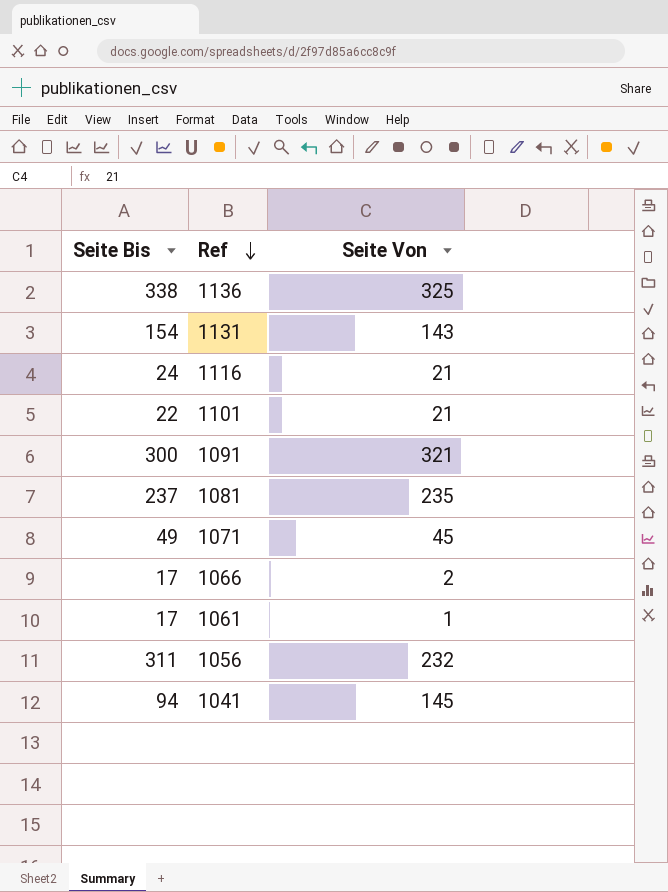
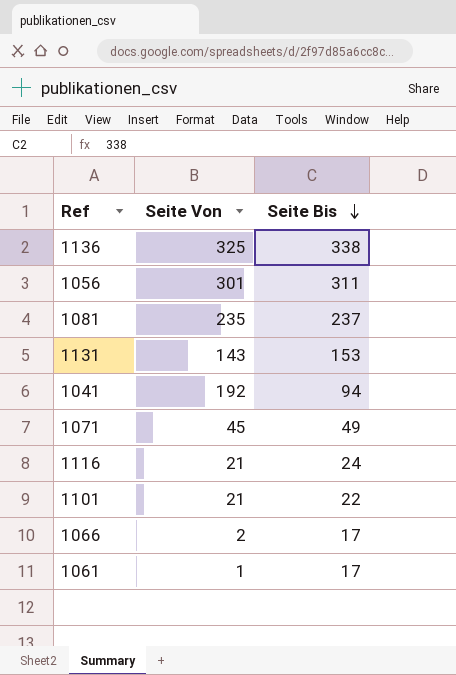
row order: Ref descending -> Seite Bis descending
column Seite Bis | position: 1 -> 3
row 1091: 300 | 321 -> none
1056 | Seite Von: 232 -> 301
1131 | Seite Bis: 154 -> 153
1041 | Seite Von: 145 -> 192

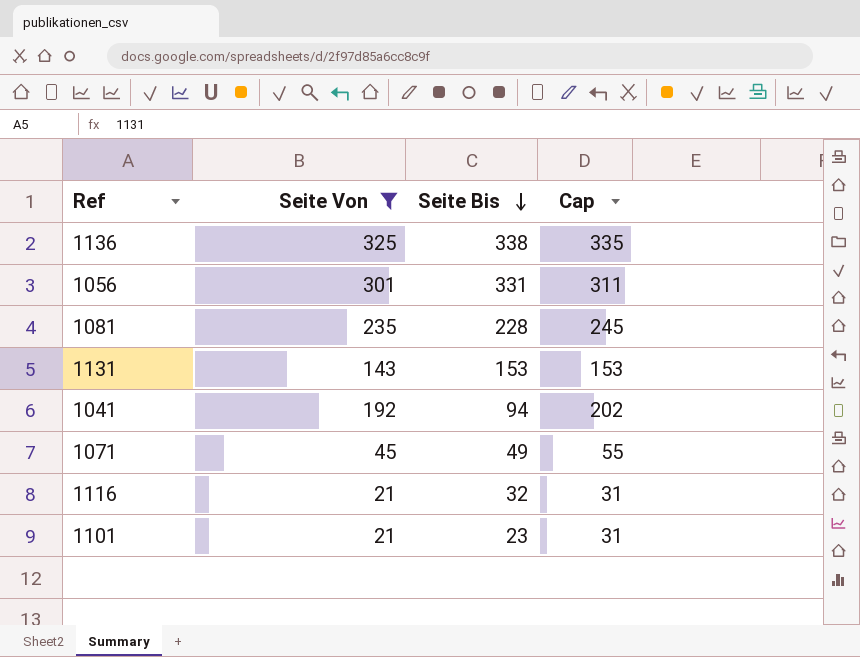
filter: none -> Seite Von >= 21
column Cap | formula: none -> [Seite Von] + 10
1056 | Seite Bis: 311 -> 331
1081 | Seite Bis: 237 -> 228
1116 | Seite Bis: 24 -> 32
1101 | Seite Bis: 22 -> 23

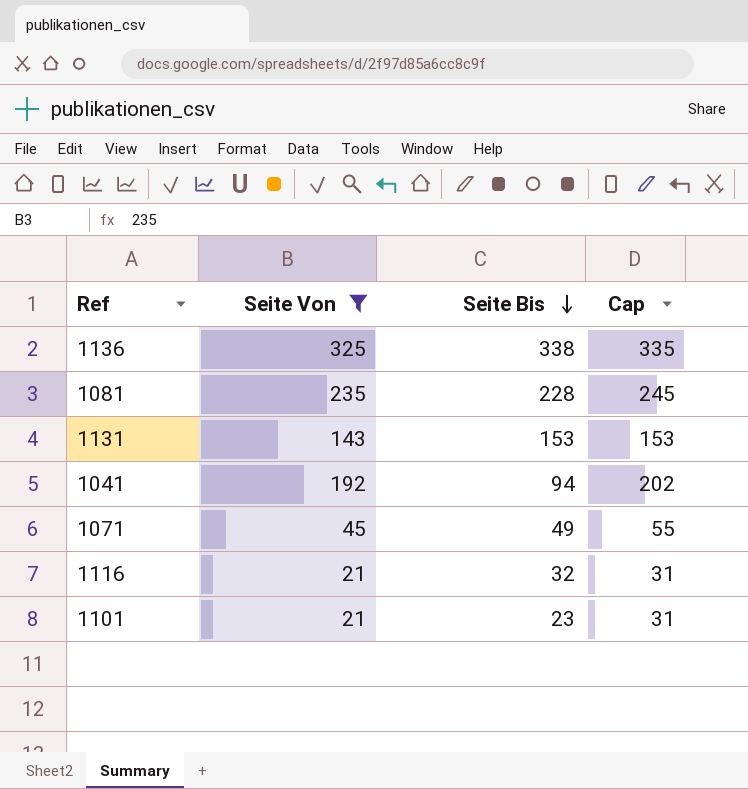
row 1056: 301 | 331 | 311 -> none

